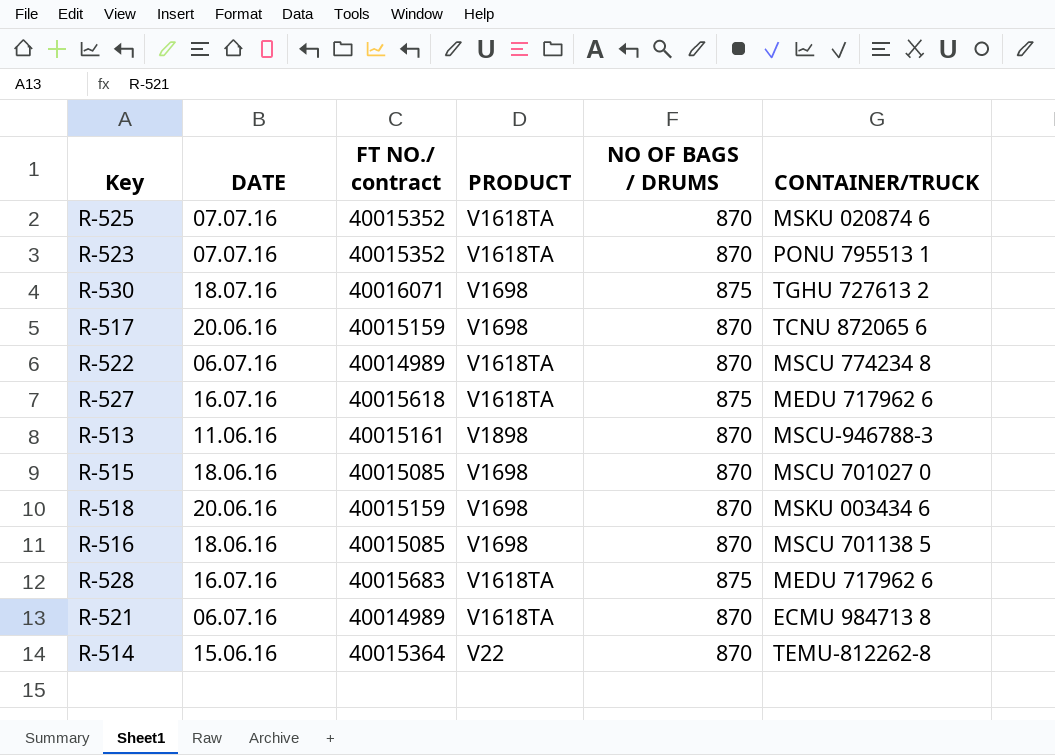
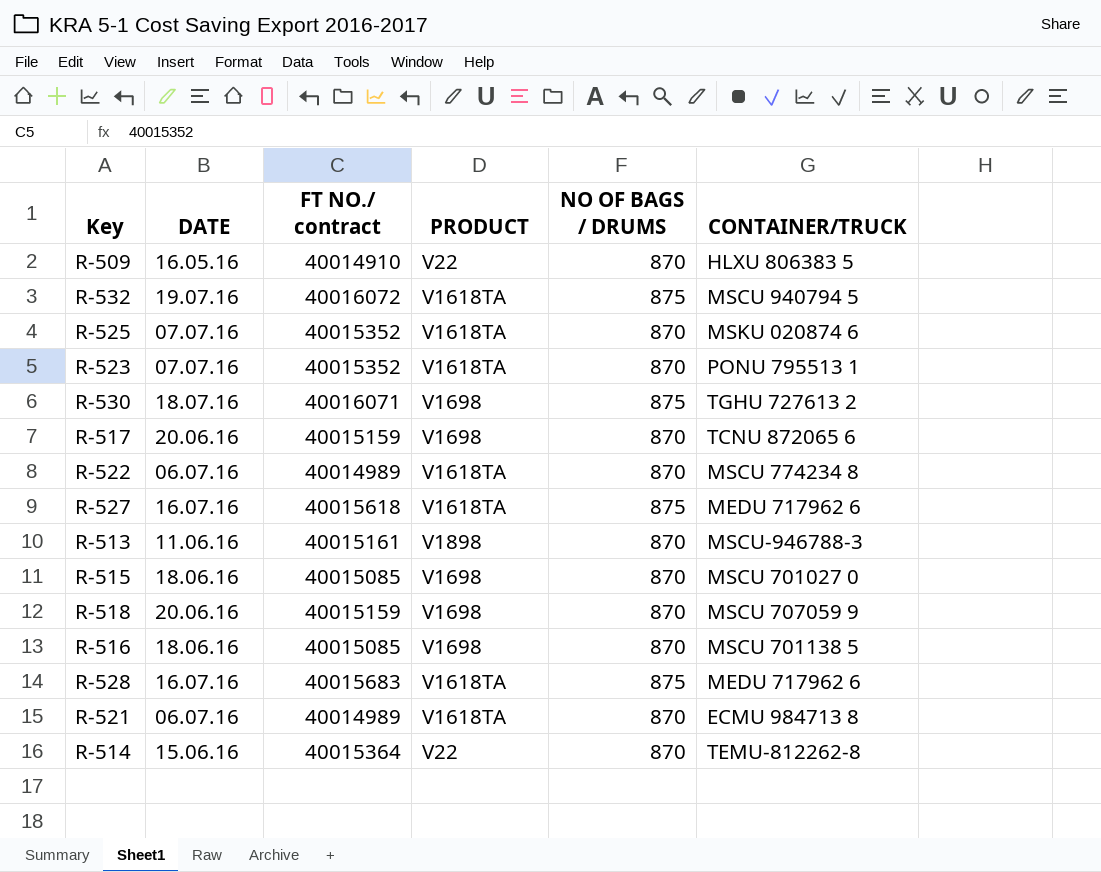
row R-509: none -> 16.05.16 | 40014910 | V22 | 870 | HLXU 806383 5
row R-532: none -> 19.07.16 | 40016072 | V1618TA | 875 | MSCU 940794 5
R-518 | CONTAINER/TRUCK: MSKU 003434 6 -> MSCU 707059 9

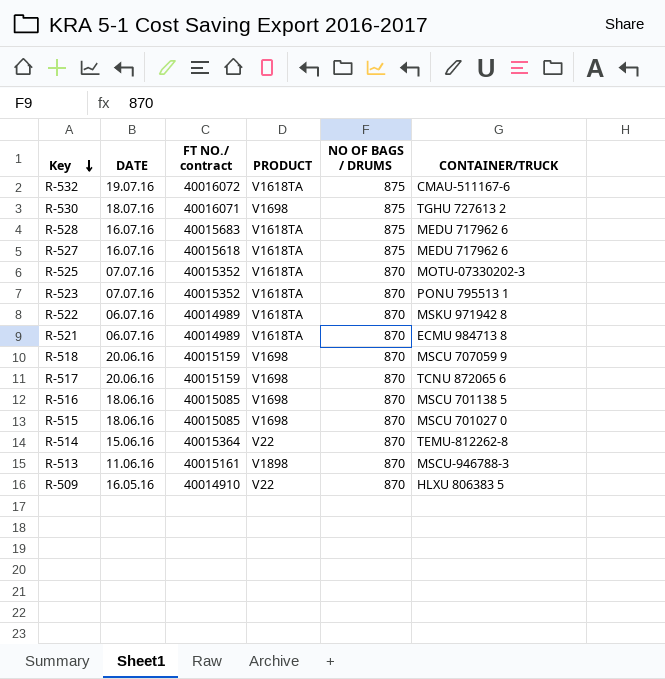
row order: none -> Key descending
R-532 | CONTAINER/TRUCK: MSCU 940794 5 -> CMAU-511167-6
R-525 | CONTAINER/TRUCK: MSKU 020874 6 -> MOTU-07330202-3
R-522 | CONTAINER/TRUCK: MSCU 774234 8 -> MSKU 971942 8

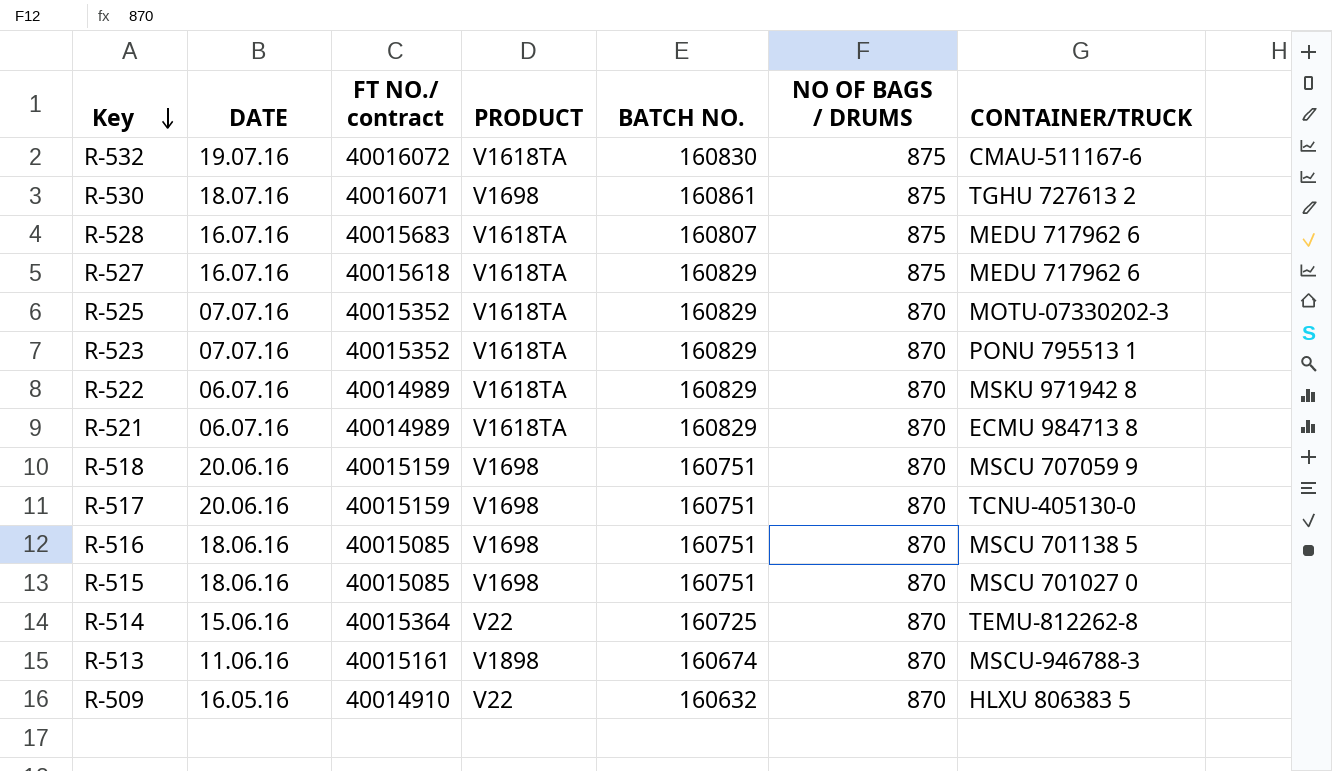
column BATCH NO. | position: none -> 5
R-517 | CONTAINER/TRUCK: TCNU 872065 6 -> TCNU-405130-0

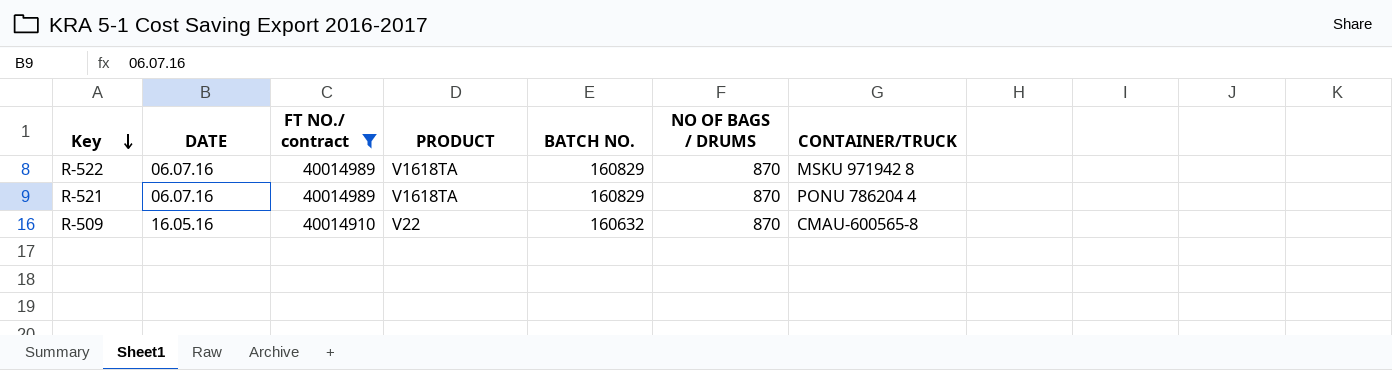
filter: none -> FT NO./ contract <= 40014989
R-521 | CONTAINER/TRUCK: ECMU 984713 8 -> PONU 786204 4
R-509 | CONTAINER/TRUCK: HLXU 806383 5 -> CMAU-600565-8

